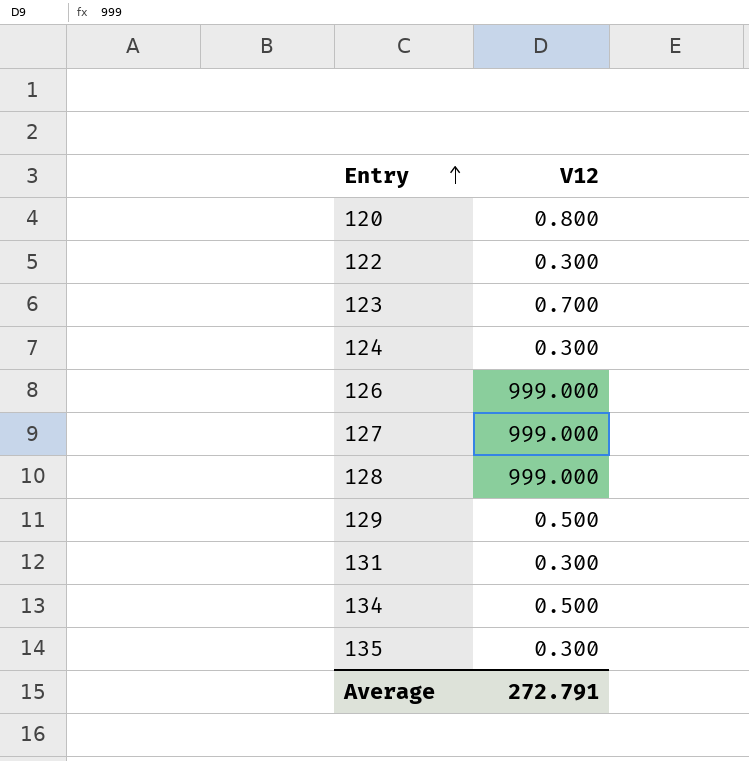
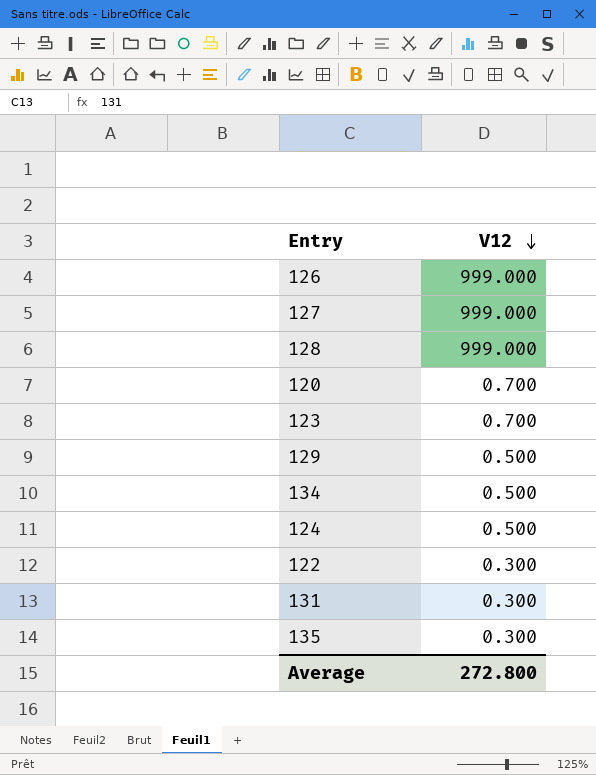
row order: Entry ascending -> V12 descending
120 | V12: 0.800 -> 0.700
124 | V12: 0.300 -> 0.500
Average | V12: 272.791 -> 272.800

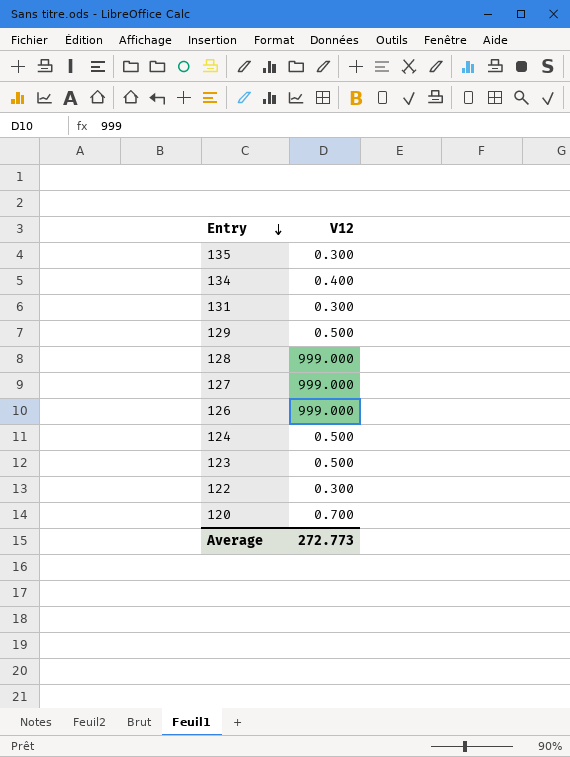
row order: V12 descending -> Entry descending
134 | V12: 0.500 -> 0.400
123 | V12: 0.700 -> 0.500
Average | V12: 272.800 -> 272.773

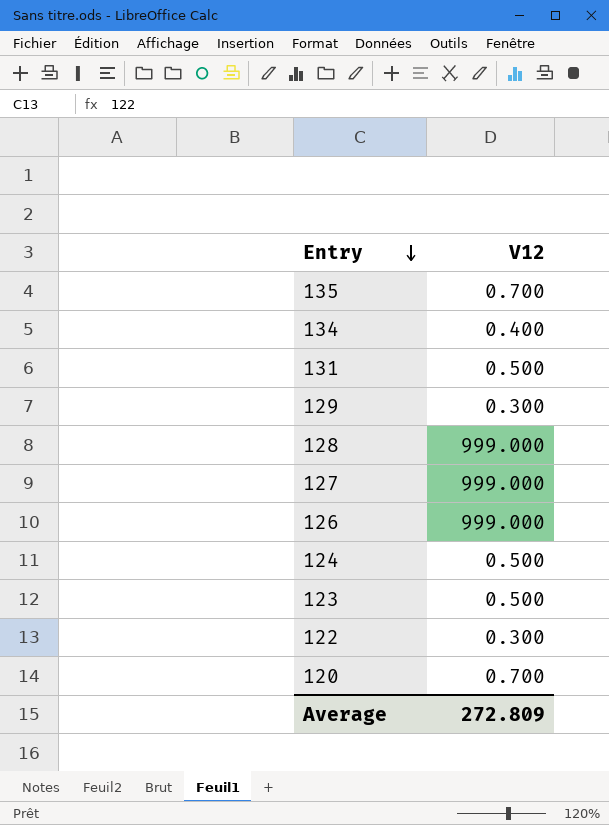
135 | V12: 0.300 -> 0.700
131 | V12: 0.300 -> 0.500
129 | V12: 0.500 -> 0.300
Average | V12: 272.773 -> 272.809

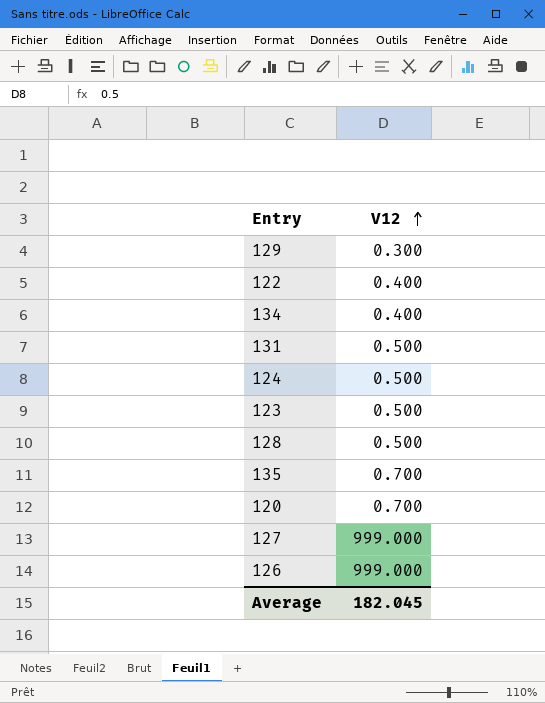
row order: Entry descending -> V12 ascending
122 | V12: 0.300 -> 0.400
128 | V12: 999.000 -> 0.500
Average | V12: 272.809 -> 182.045

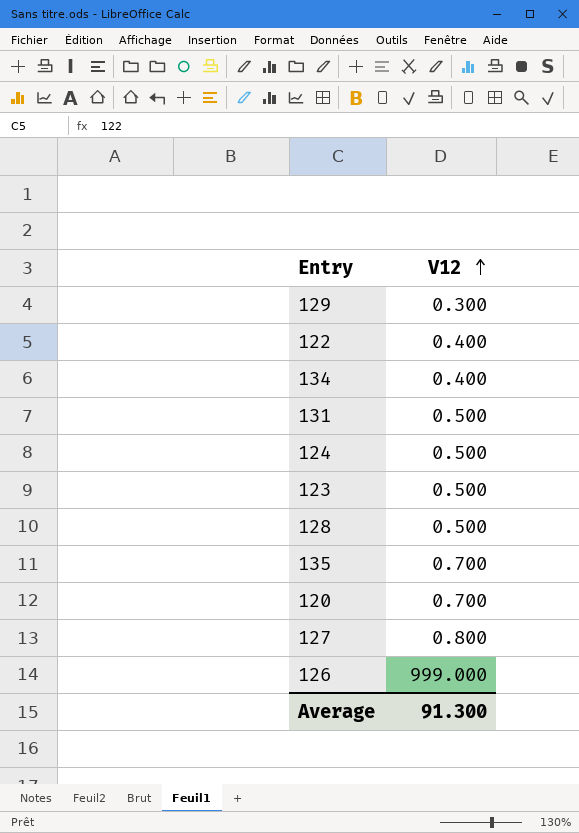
127 | V12: 999.000 -> 0.800
Average | V12: 182.045 -> 91.300

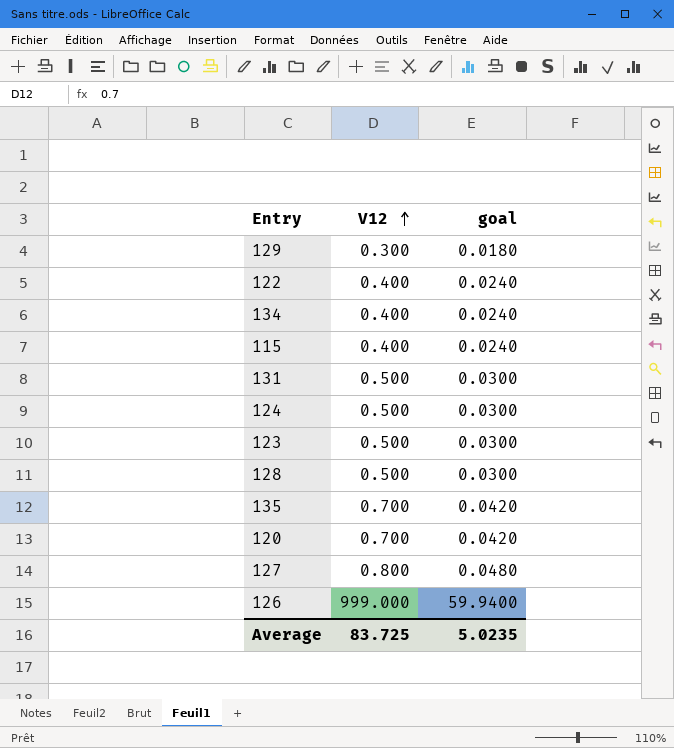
column goal | formula: none -> [V12] * 0.06
row 115: none -> 0.400 | 0.0240
Average | V12: 91.300 -> 83.725

